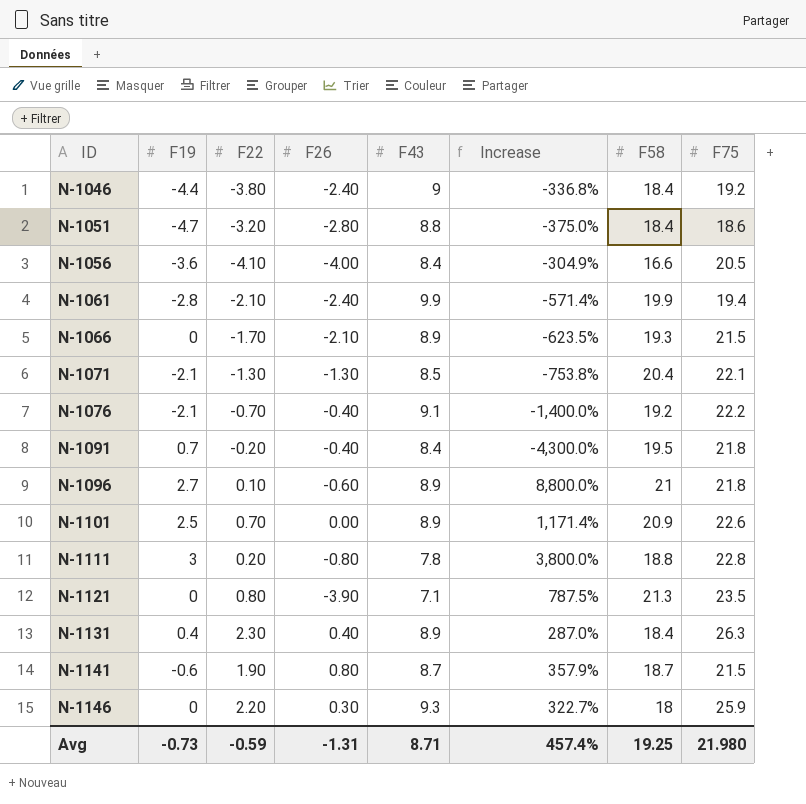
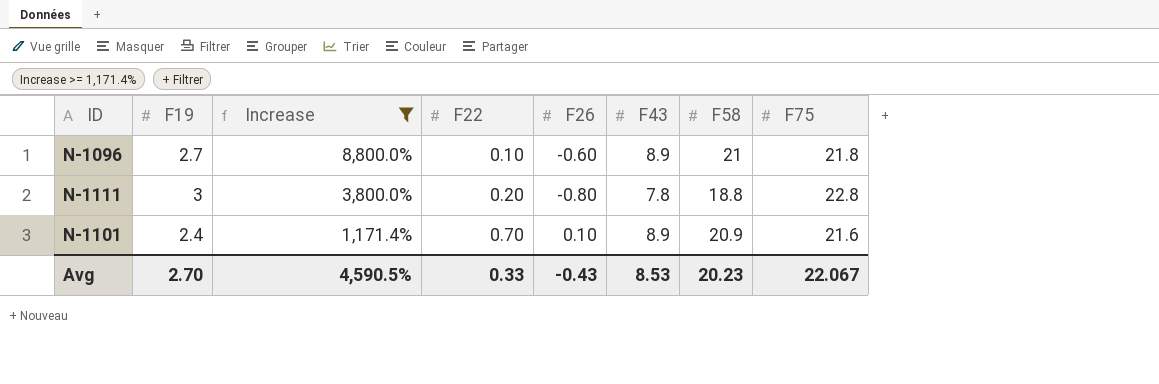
filter: none -> Increase >= 1,171.4%
row order: ID ascending -> Increase descending
column Increase | position: 6 -> 3
N-1101 | F19: 2.5 -> 2.4
N-1101 | F26: 0.00 -> 0.10
N-1101 | F75: 22.6 -> 21.6
Avg | F19: -0.73 -> 2.70
Avg | Increase: 457.4% -> 4,590.5%
Avg | F22: -0.59 -> 0.33
Avg | F26: -1.31 -> -0.43
Avg | F43: 8.71 -> 8.53
Avg | F58: 19.25 -> 20.23
Avg | F75: 21.980 -> 22.067

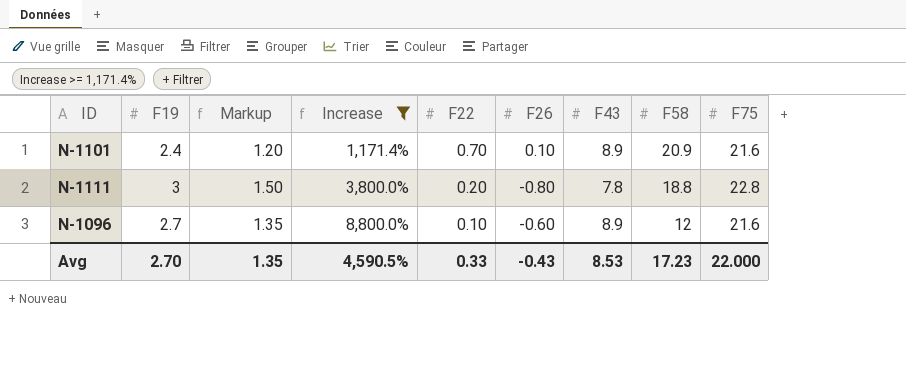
row order: Increase descending -> Increase ascending
column Markup | formula: none -> [F19] * 0.5
N-1096 | F58: 21 -> 12
N-1096 | F75: 21.8 -> 21.6
Avg | F58: 20.23 -> 17.23
Avg | F75: 22.067 -> 22.000

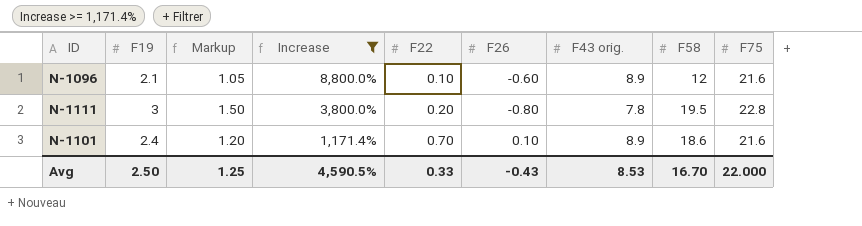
row order: Increase ascending -> Increase descending
column name: F43 -> F43 orig.
N-1096 | F19: 2.7 -> 2.1
N-1096 | Markup: 1.35 -> 1.05
N-1111 | F58: 18.8 -> 19.5
N-1101 | F58: 20.9 -> 18.6
Avg | F19: 2.70 -> 2.50
Avg | Markup: 1.35 -> 1.25
Avg | F58: 17.23 -> 16.70

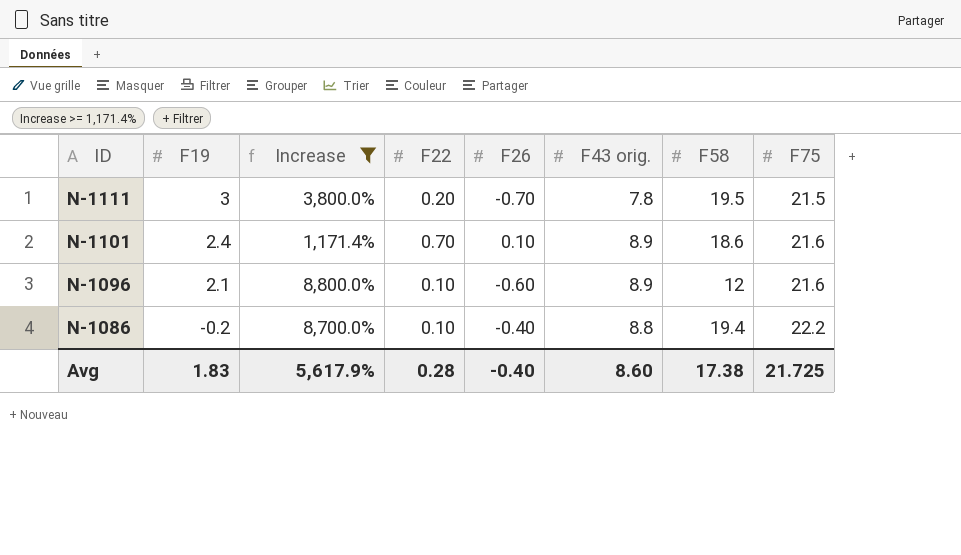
row order: Increase descending -> ID descending
column Markup | formula: [F19] * 0.5 -> none
N-1111 | F26: -0.80 -> -0.70
N-1111 | F75: 22.8 -> 21.5
row N-1086: none -> -0.2 | 8,700.0% | 0.10 | -0.40 | 8.8 | 19.4 | 22.2
Avg | F19: 2.50 -> 1.83
Avg | Increase: 4,590.5% -> 5,617.9%
Avg | F22: 0.33 -> 0.28
Avg | F26: -0.43 -> -0.40
Avg | F43 orig.: 8.53 -> 8.60
Avg | F58: 16.70 -> 17.38
Avg | F75: 22.000 -> 21.725

